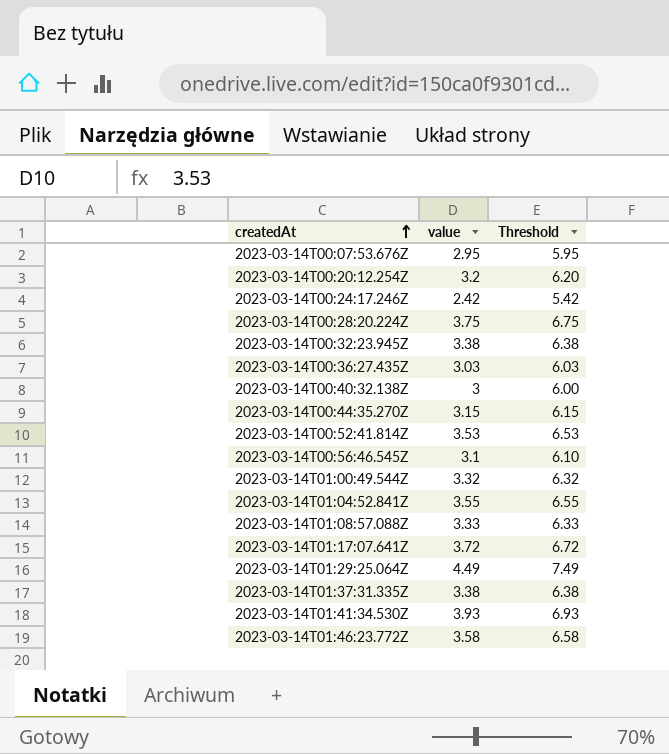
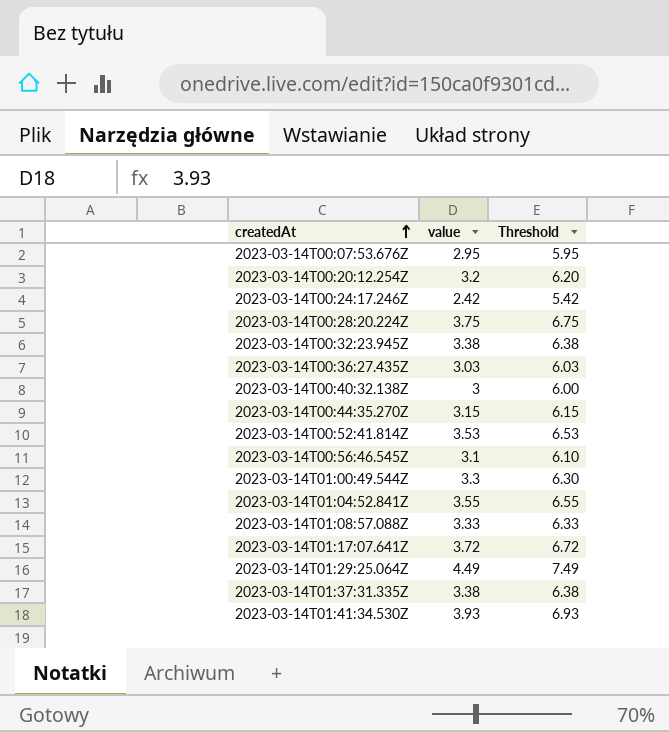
row 2023-03-14T01:46:23.772Z: 3.58 | 6.58 -> none
2023-03-14T01:00:49.544Z | value: 3.32 -> 3.3
2023-03-14T01:00:49.544Z | Threshold: 6.32 -> 6.30

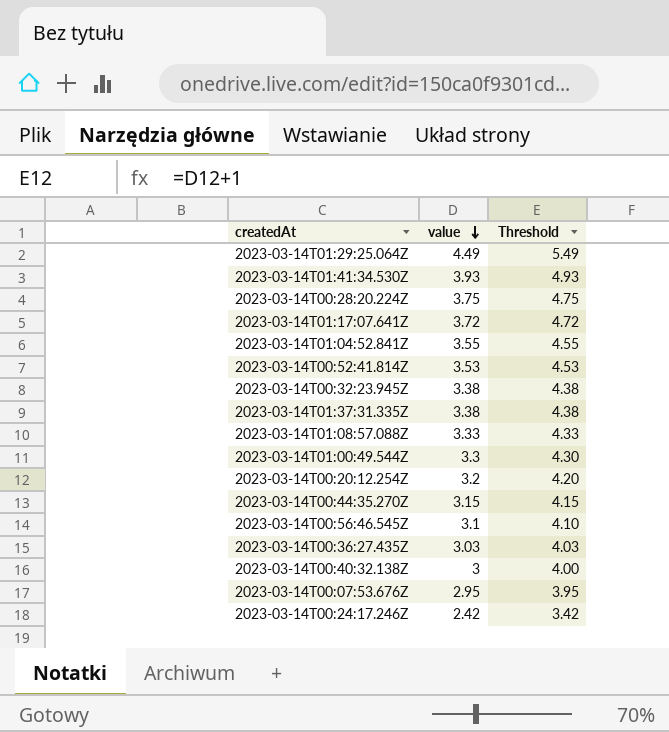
row order: createdAt ascending -> value descending
column Threshold | formula: [value] + 3 -> [value] + 1

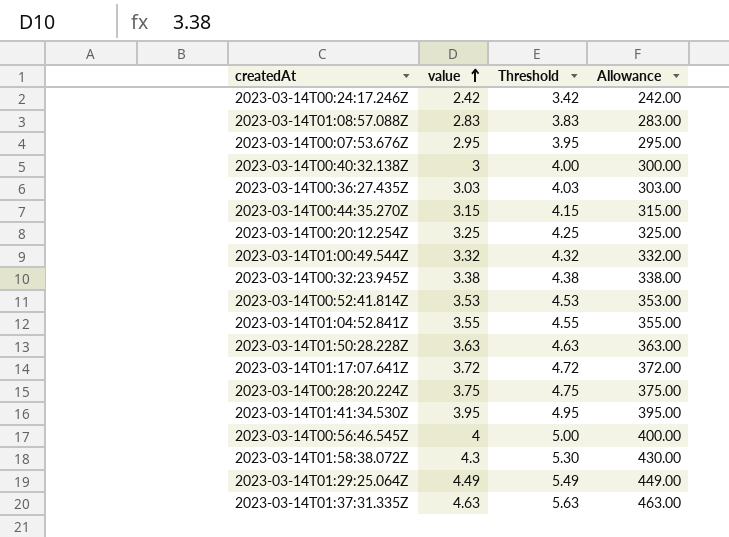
row order: value descending -> value ascending
column Allowance | formula: none -> [value] * 100
2023-03-14T01:08:57.088Z | value: 3.33 -> 2.83
2023-03-14T01:08:57.088Z | Threshold: 4.33 -> 3.83
2023-03-14T00:20:12.254Z | value: 3.2 -> 3.25
2023-03-14T00:20:12.254Z | Threshold: 4.20 -> 4.25
2023-03-14T01:00:49.544Z | value: 3.3 -> 3.32
2023-03-14T01:00:49.544Z | Threshold: 4.30 -> 4.32
row 2023-03-14T01:50:28.228Z: none -> 3.63 | 4.63 | 363.00
2023-03-14T01:41:34.530Z | value: 3.93 -> 3.95
2023-03-14T01:41:34.530Z | Threshold: 4.93 -> 4.95
2023-03-14T00:56:46.545Z | value: 3.1 -> 4
2023-03-14T00:56:46.545Z | Threshold: 4.10 -> 5.00
row 2023-03-14T01:58:38.072Z: none -> 4.3 | 5.30 | 430.00
2023-03-14T01:37:31.335Z | value: 3.38 -> 4.63
2023-03-14T01:37:31.335Z | Threshold: 4.38 -> 5.63

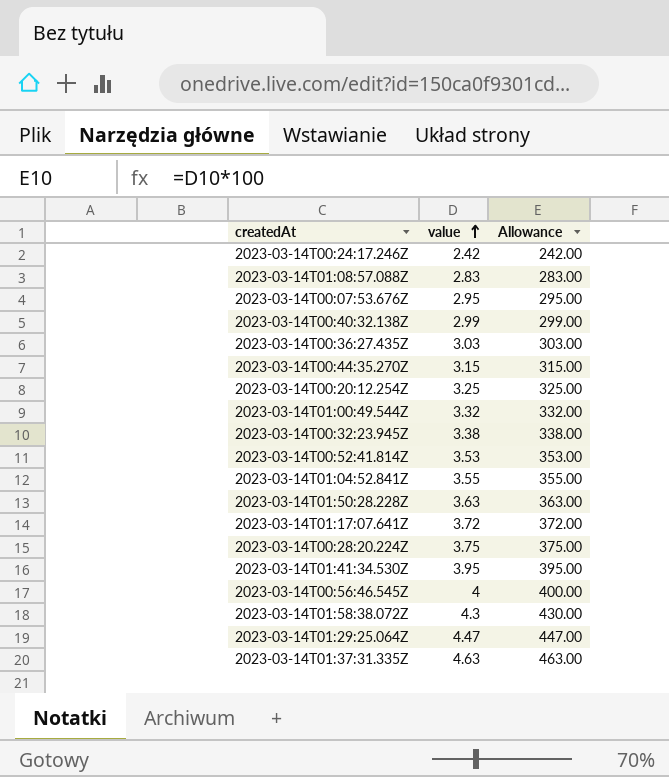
column Threshold | formula: [value] + 1 -> none
2023-03-14T00:40:32.138Z | value: 3 -> 2.99
2023-03-14T00:40:32.138Z | Allowance: 300.00 -> 299.00
2023-03-14T01:29:25.064Z | value: 4.49 -> 4.47
2023-03-14T01:29:25.064Z | Allowance: 449.00 -> 447.00

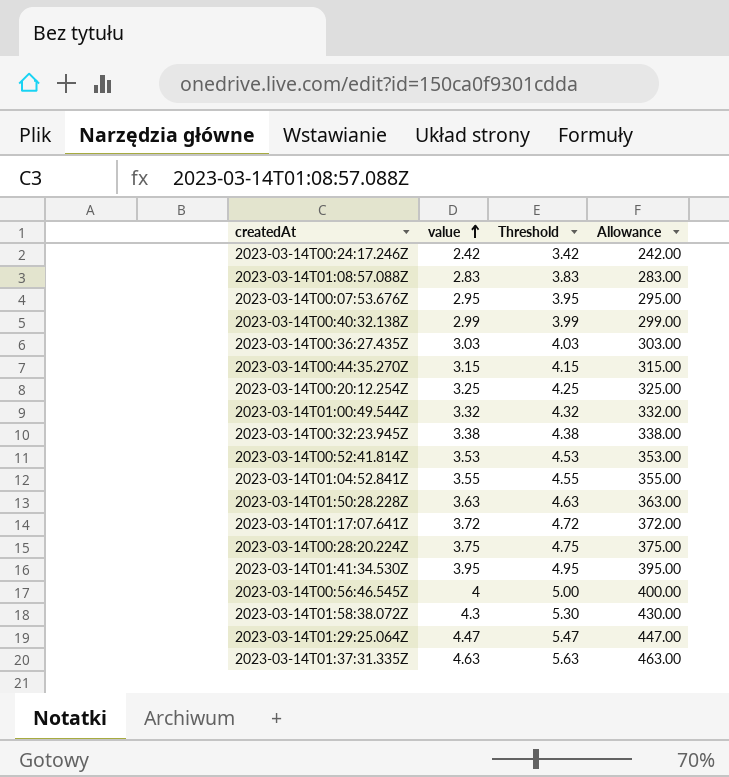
column Threshold | formula: none -> [value] + 1

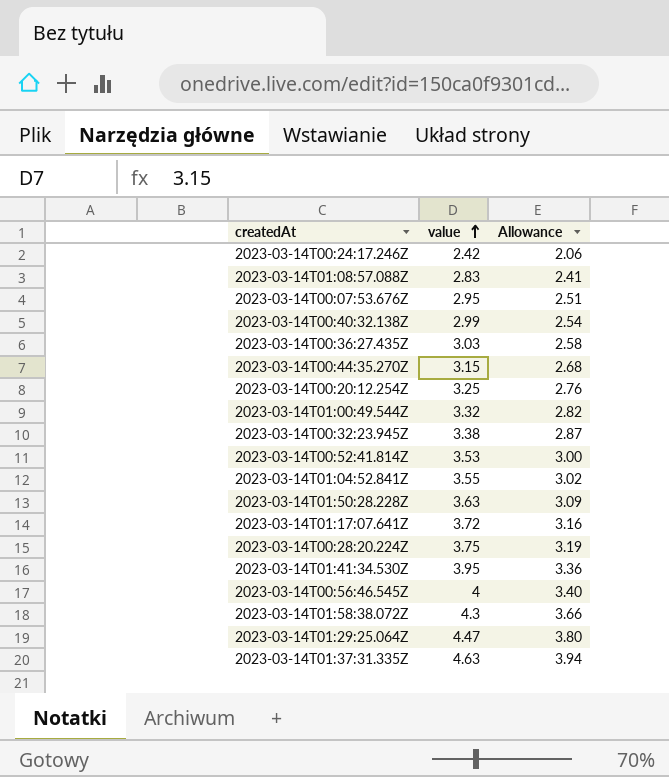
column Threshold | formula: [value] + 1 -> none
column Allowance | formula: [value] * 100 -> [value] * 0.85

